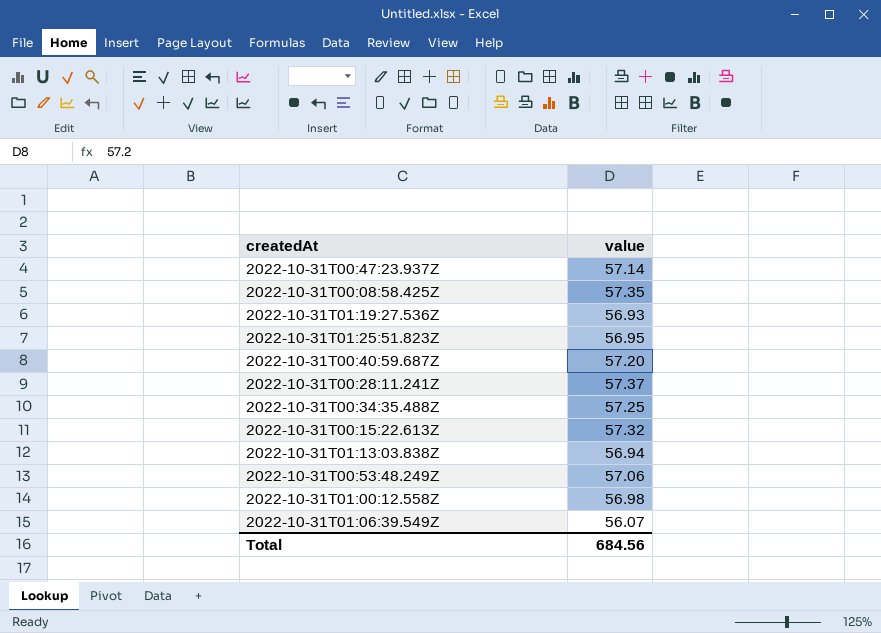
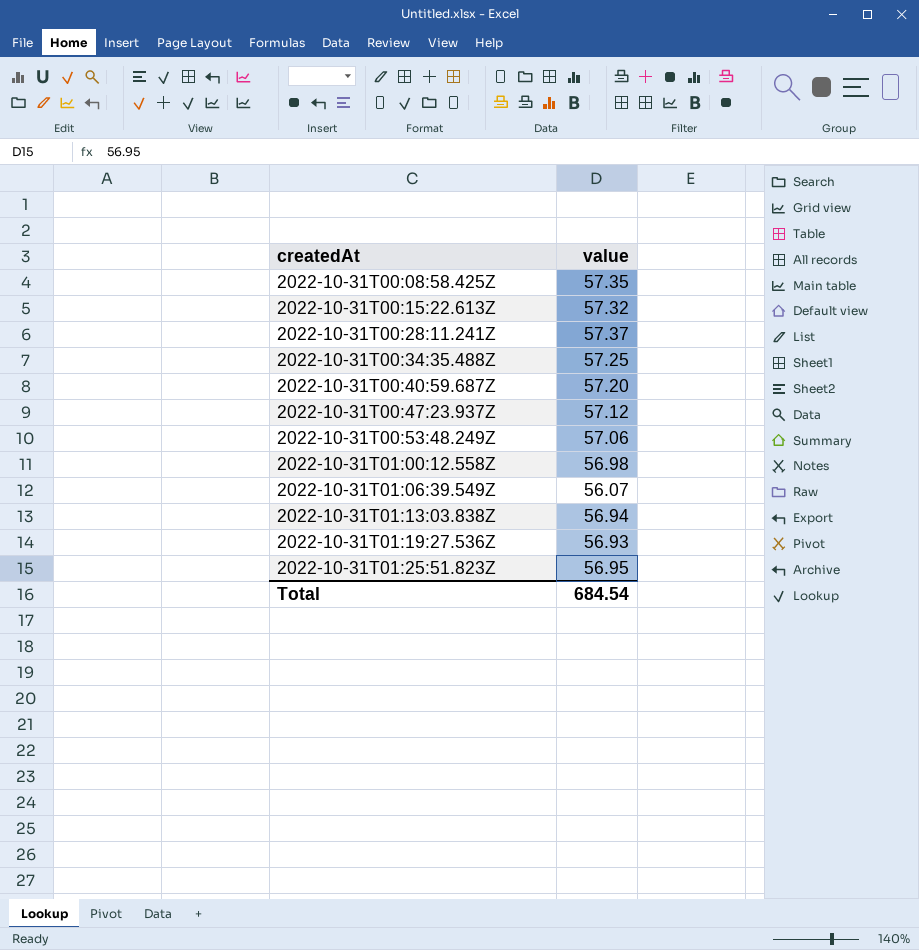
row order: none -> createdAt ascending
2022-10-31T00:47:23.937Z | value: 57.14 -> 57.12
Total | value: 684.56 -> 684.54

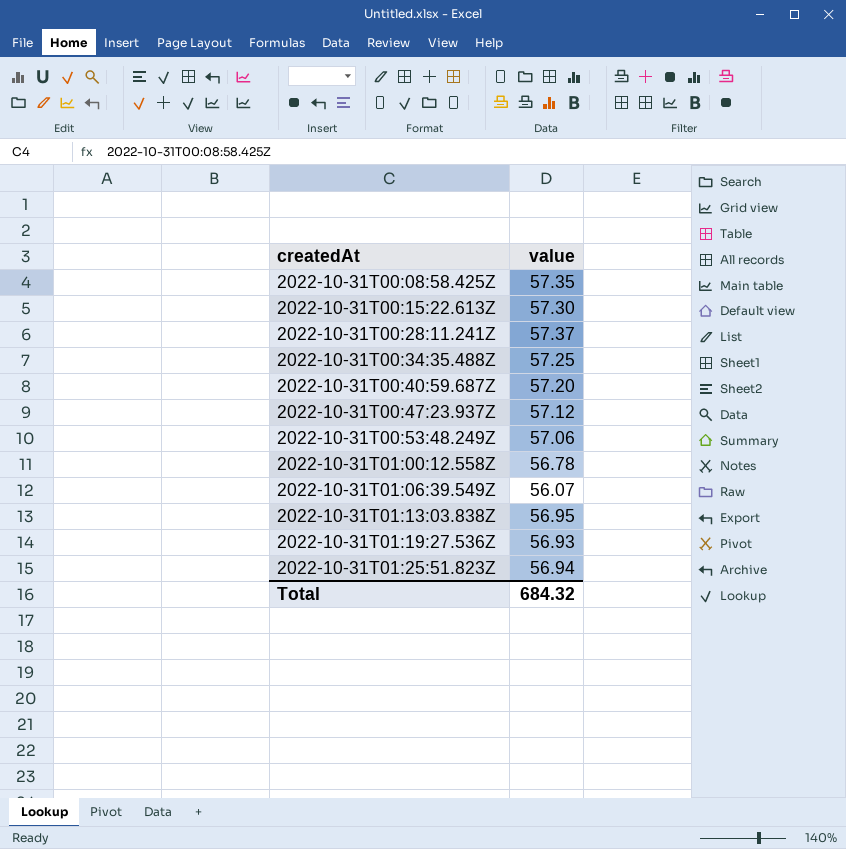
2022-10-31T00:15:22.613Z | value: 57.32 -> 57.30
2022-10-31T01:00:12.558Z | value: 56.98 -> 56.78
2022-10-31T01:13:03.838Z | value: 56.94 -> 56.95
2022-10-31T01:25:51.823Z | value: 56.95 -> 56.94
Total | value: 684.54 -> 684.32

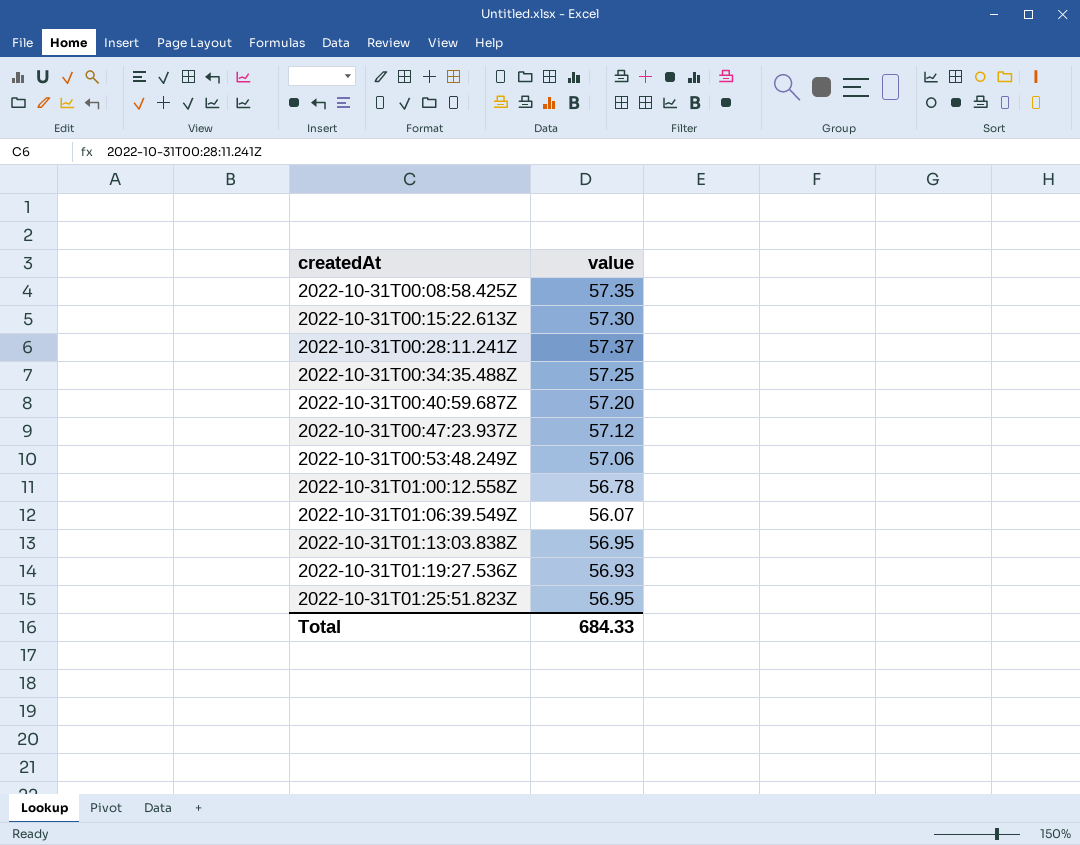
2022-10-31T01:25:51.823Z | value: 56.94 -> 56.95
Total | value: 684.32 -> 684.33

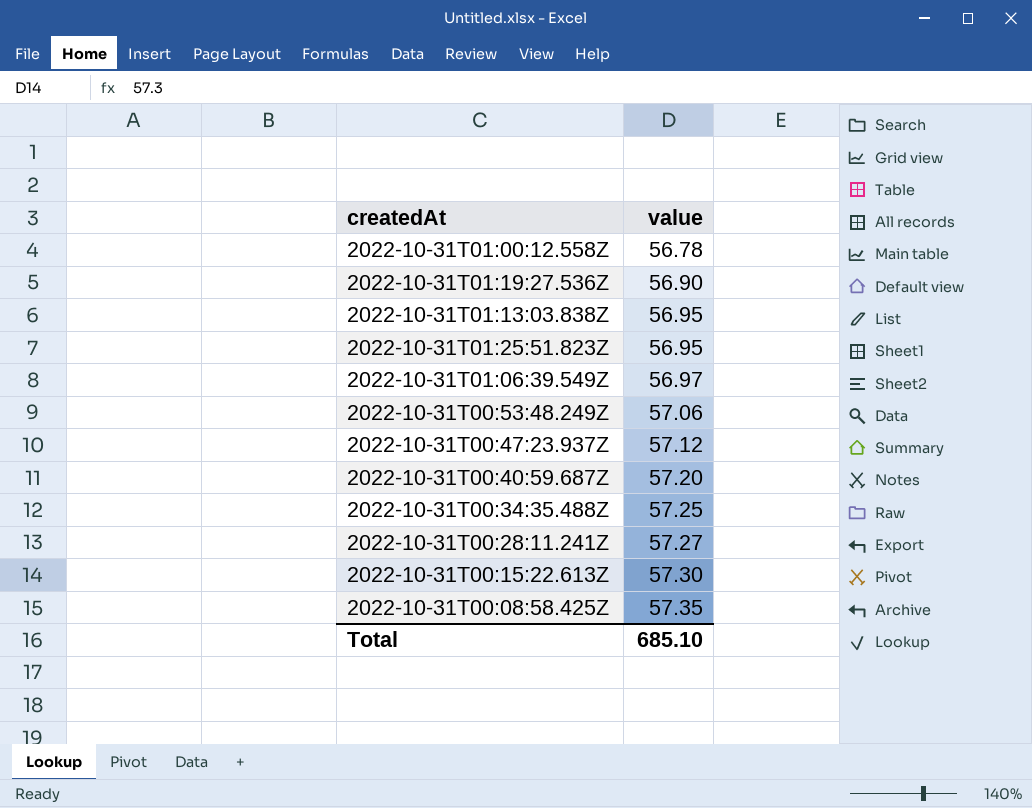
row order: createdAt ascending -> value ascending
2022-10-31T01:19:27.536Z | value: 56.93 -> 56.90
2022-10-31T01:06:39.549Z | value: 56.07 -> 56.97
2022-10-31T00:28:11.241Z | value: 57.37 -> 57.27
Total | value: 684.33 -> 685.10

